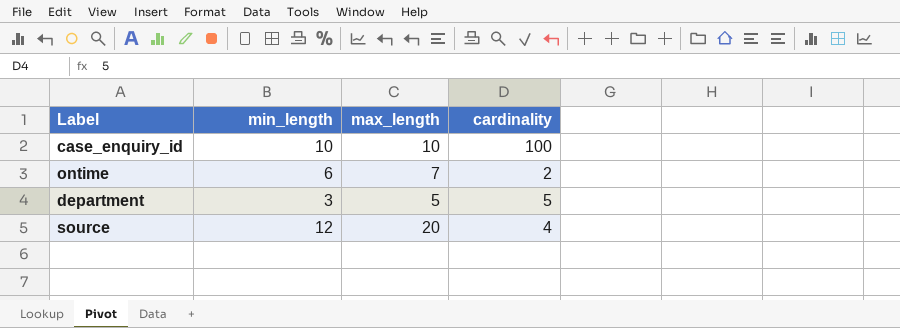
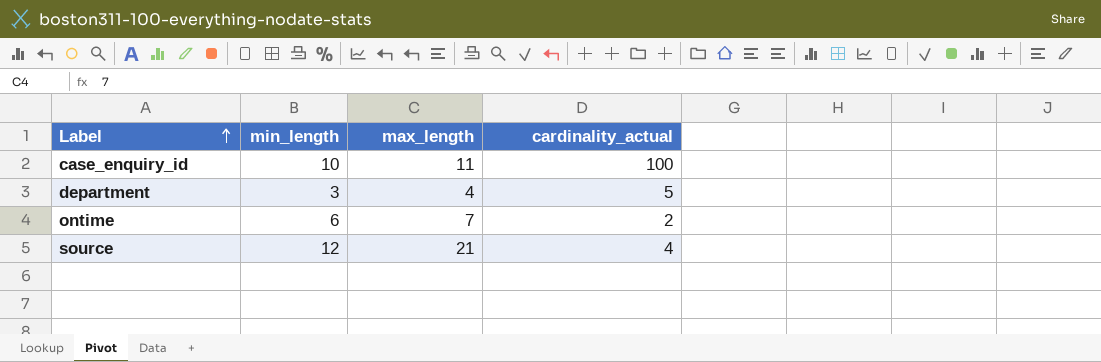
row order: none -> Label ascending
column name: cardinality -> cardinality_actual
case_enquiry_id | max_length: 10 -> 11
department | max_length: 5 -> 4
source | max_length: 20 -> 21

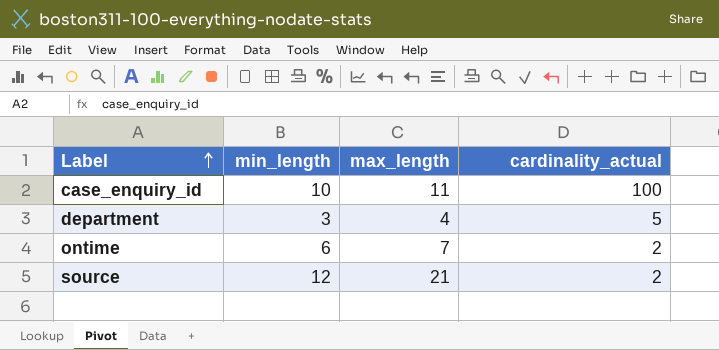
source | cardinality_actual: 4 -> 2

